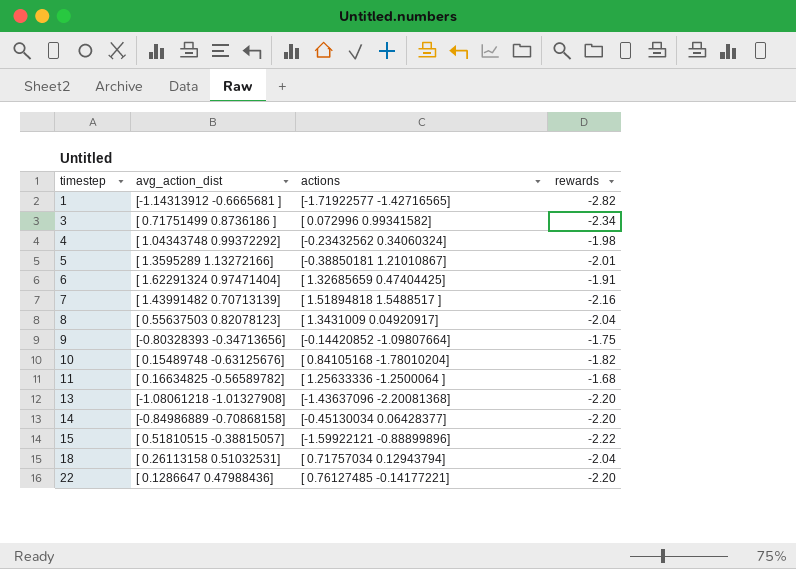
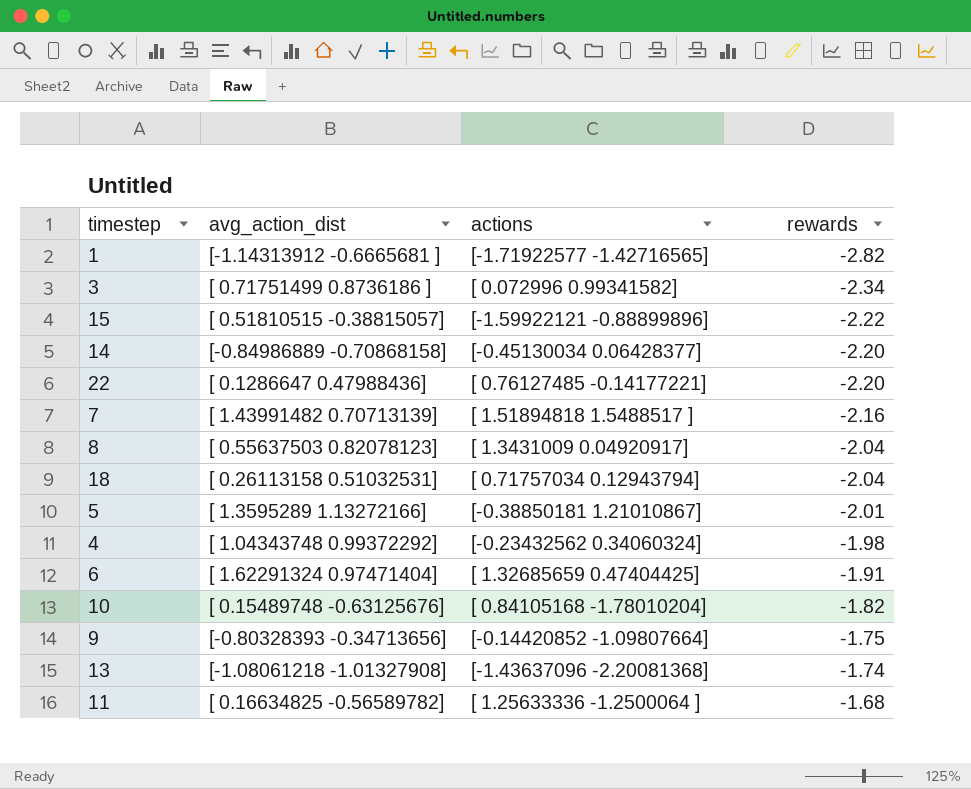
row order: timestep ascending -> rewards ascending
13 | rewards: -2.20 -> -1.74

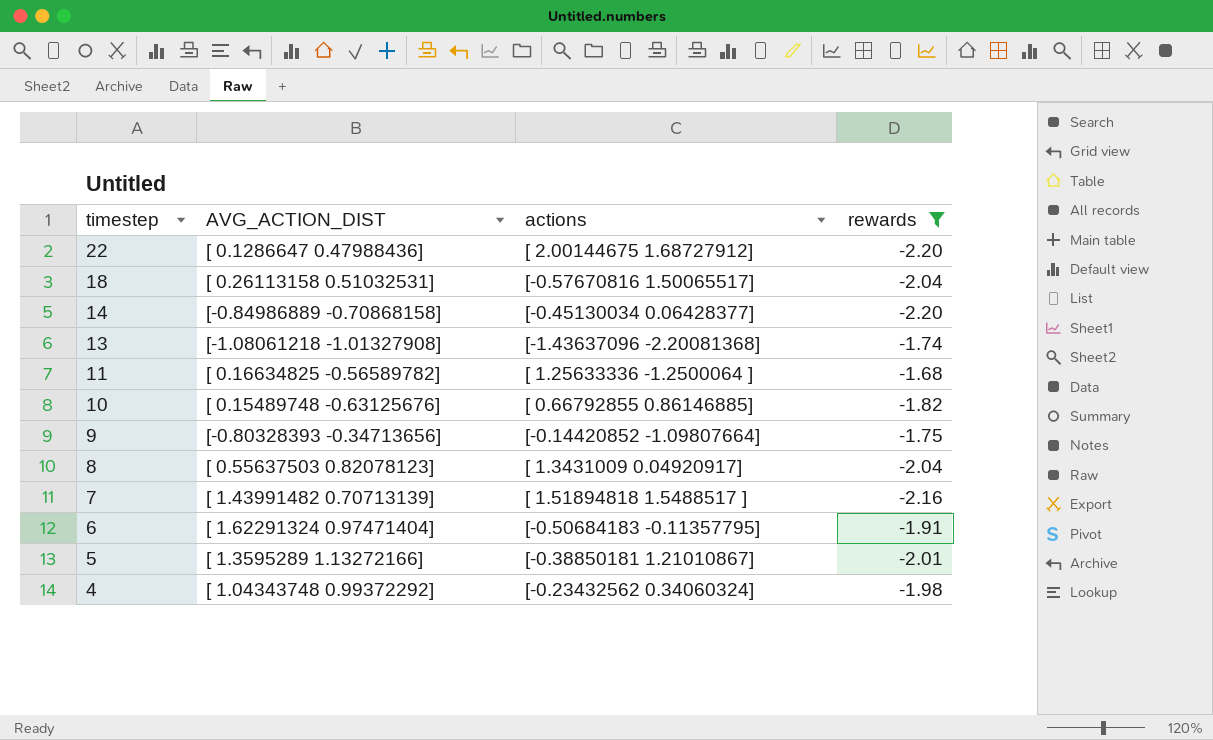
filter: none -> rewards >= -2.20
row order: rewards ascending -> timestep descending
column name: avg_action_dist -> AVG_ACTION_DIST
22 | actions: [ 0.76127485 -0.14177221] -> [ 2.00144675 1.68727912]
18 | actions: [ 0.71757034 0.12943794] -> [-0.57670816 1.50065517]
10 | actions: [ 0.84105168 -1.78010204] -> [ 0.66792855 0.86146885]
6 | actions: [ 1.32685659 0.47404425] -> [-0.50684183 -0.11357795]

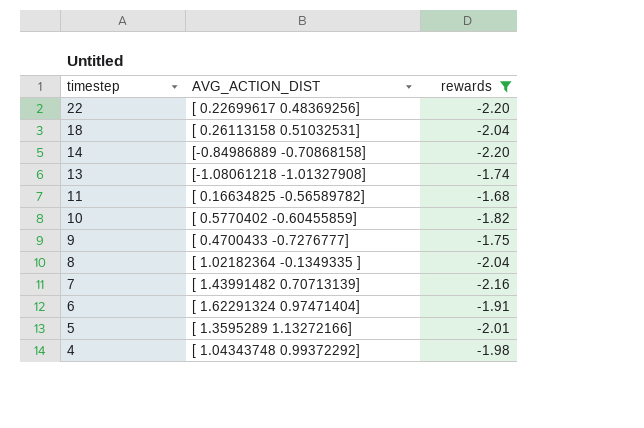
column actions | position: 3 -> none
22 | AVG_ACTION_DIST: [ 0.1286647 0.47988436] -> [ 0.22699617 0.48369256]
10 | AVG_ACTION_DIST: [ 0.15489748 -0.63125676] -> [ 0.5770402 -0.60455859]
9 | AVG_ACTION_DIST: [-0.80328393 -0.34713656] -> [ 0.4700433 -0.7276777]
8 | AVG_ACTION_DIST: [ 0.55637503 0.82078123] -> [ 1.02182364 -0.1349335 ]

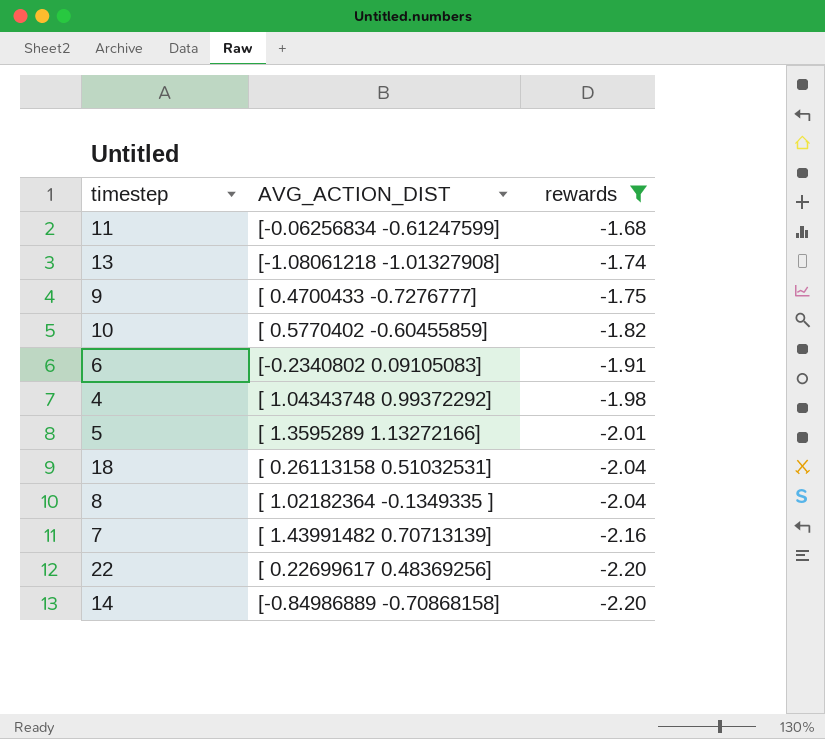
row order: timestep descending -> rewards descending
11 | AVG_ACTION_DIST: [ 0.16634825 -0.56589782] -> [-0.06256834 -0.61247599]
6 | AVG_ACTION_DIST: [ 1.62291324 0.97471404] -> [-0.2340802 0.09105083]

